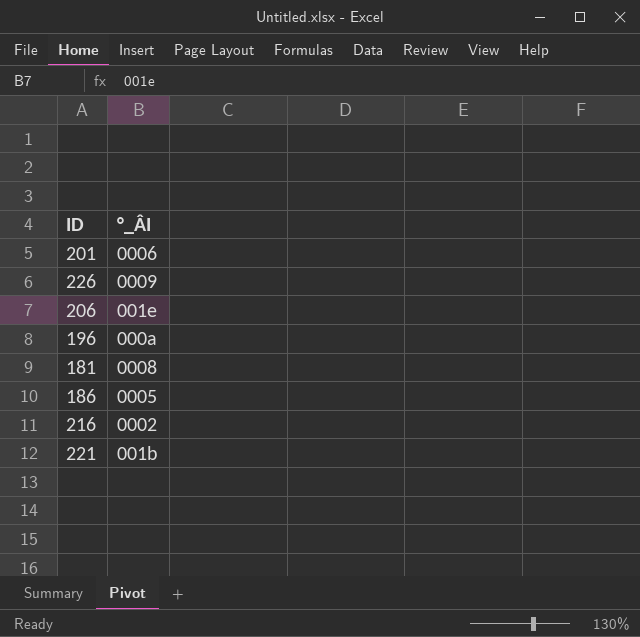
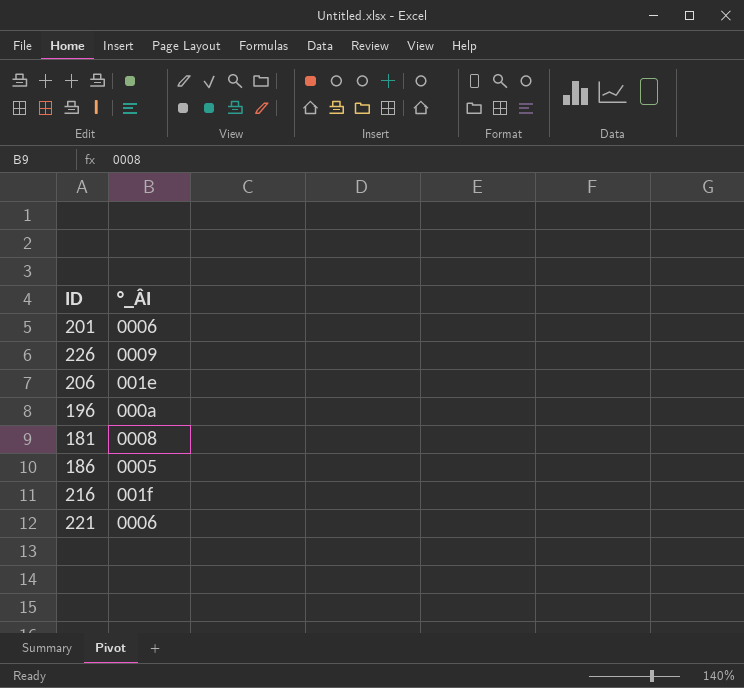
216 | °_ÂI: 0002 -> 001f
221 | °_ÂI: 001b -> 0006

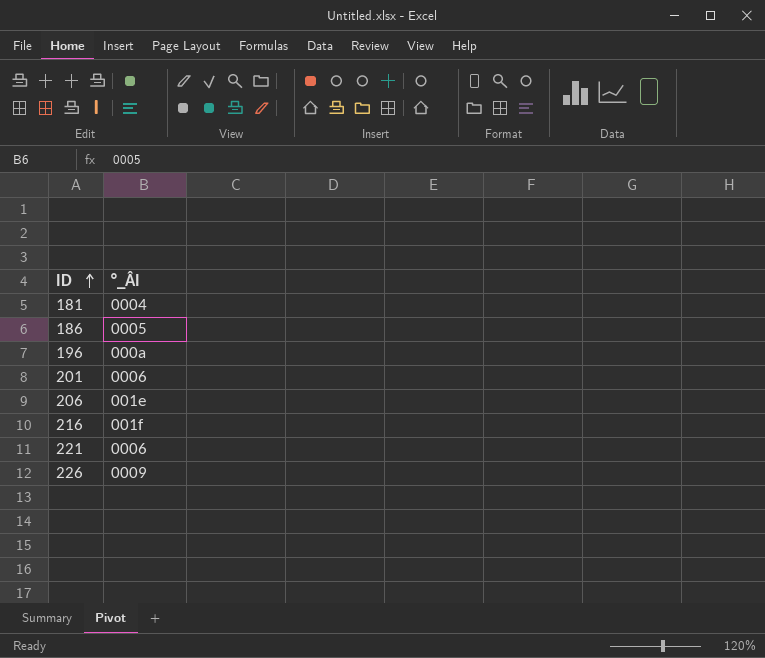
row order: none -> ID ascending
181 | °_ÂI: 0008 -> 0004

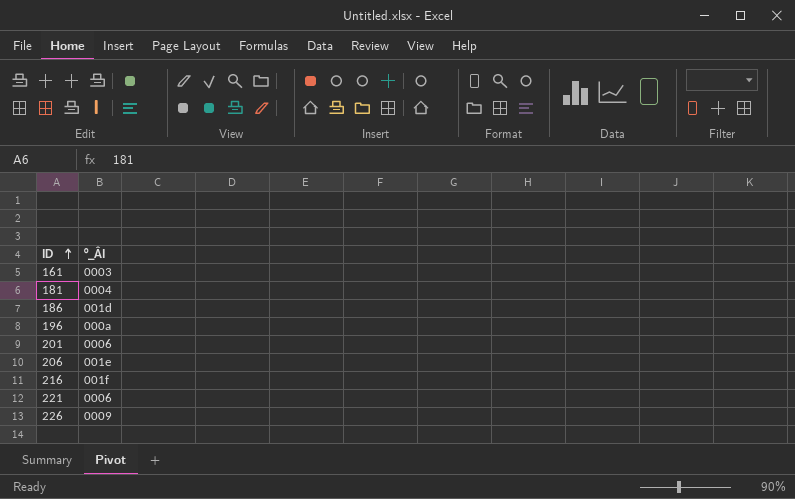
row 161: none -> 0003
186 | °_ÂI: 0005 -> 001d

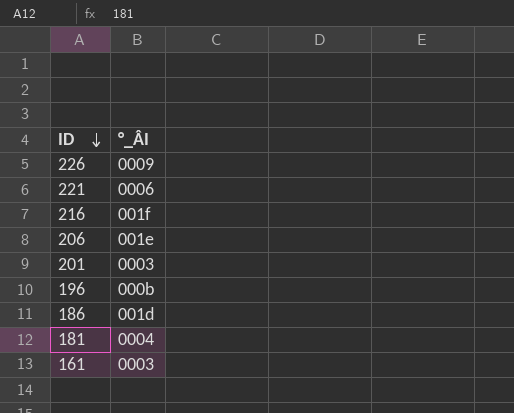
row order: ID ascending -> ID descending
201 | °_ÂI: 0006 -> 0003
196 | °_ÂI: 000a -> 000b

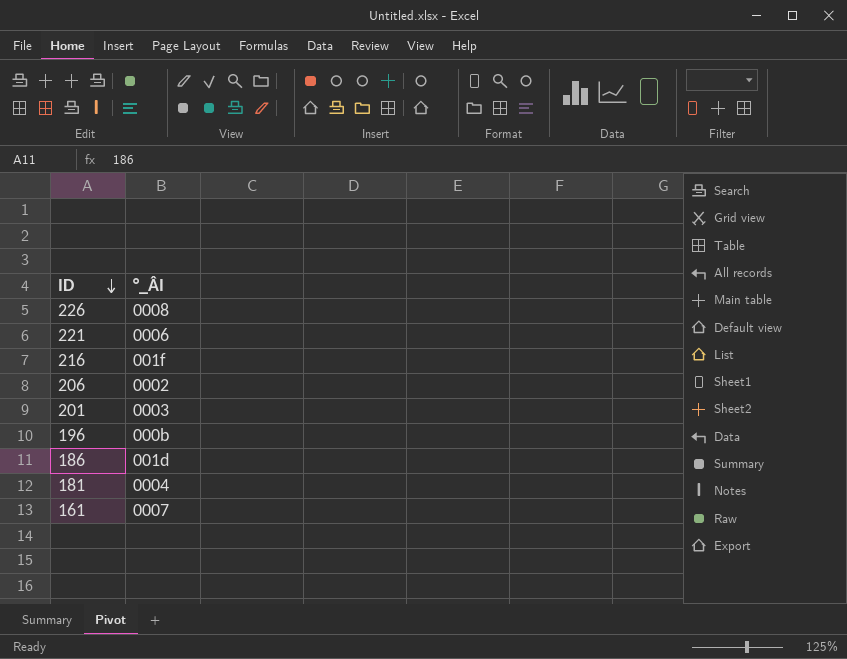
226 | °_ÂI: 0009 -> 0008
206 | °_ÂI: 001e -> 0002
161 | °_ÂI: 0003 -> 0007

